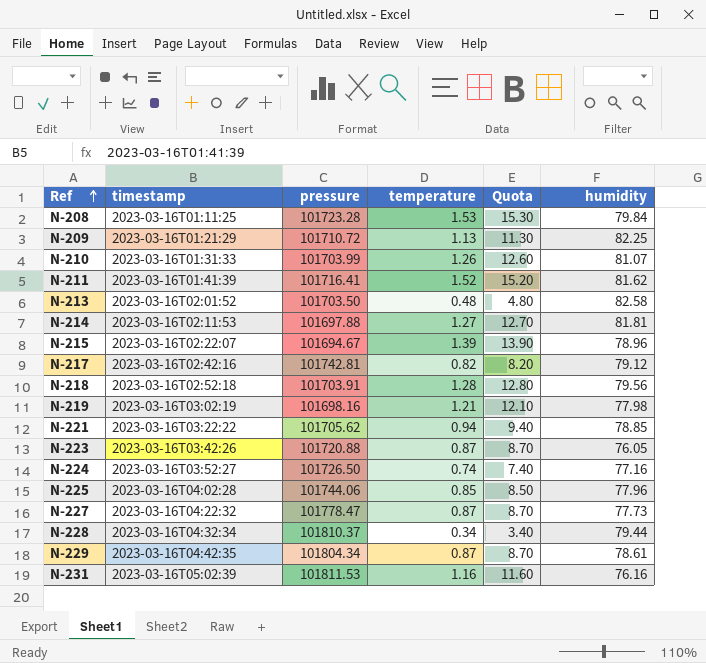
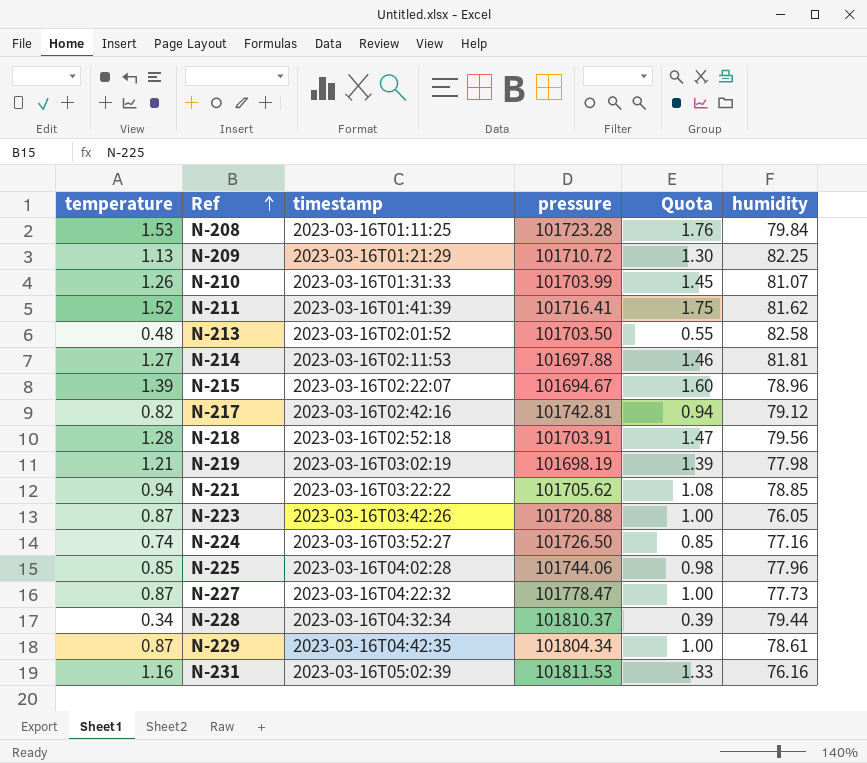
column temperature | position: 4 -> 1
column Quota | formula: [temperature] * 10 -> [temperature] * 1.15
N-219 | pressure: 101698.16 -> 101698.19

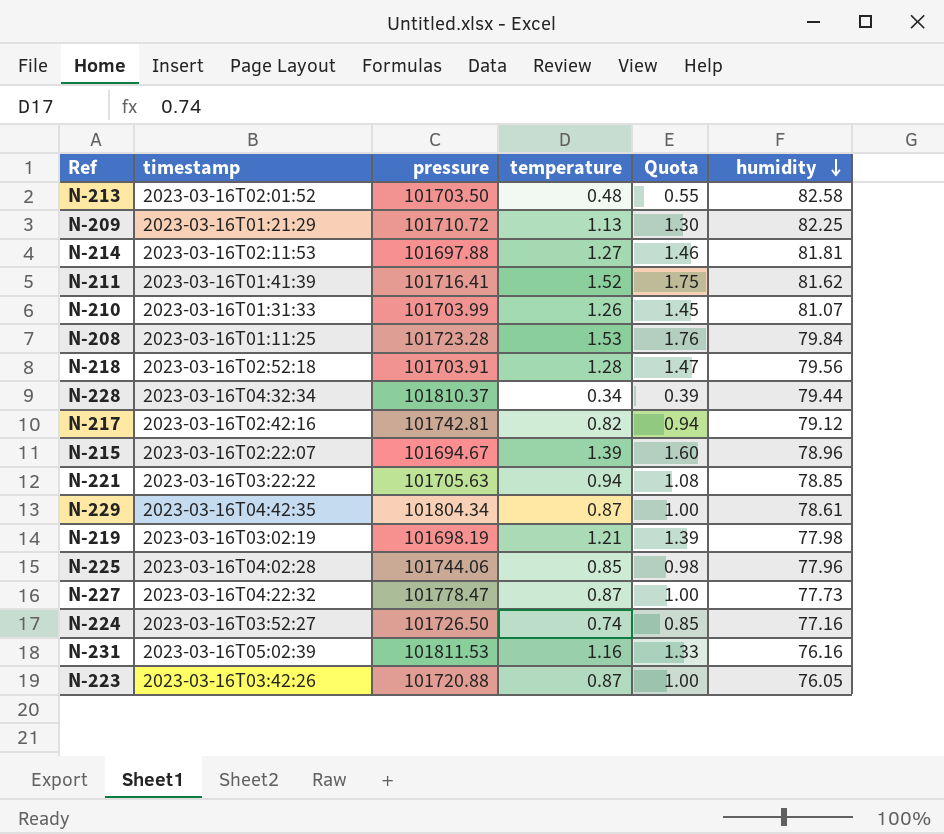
row order: Ref ascending -> humidity descending
column temperature | position: 1 -> 4
N-221 | pressure: 101705.62 -> 101705.63

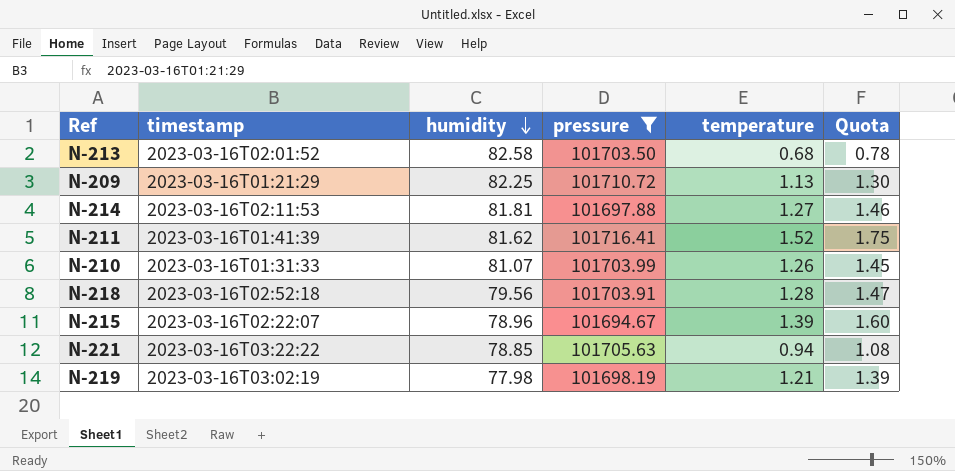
filter: none -> pressure <= 101716.41
column humidity | position: 6 -> 3
N-213 | temperature: 0.48 -> 0.68
N-213 | Quota: 0.55 -> 0.78

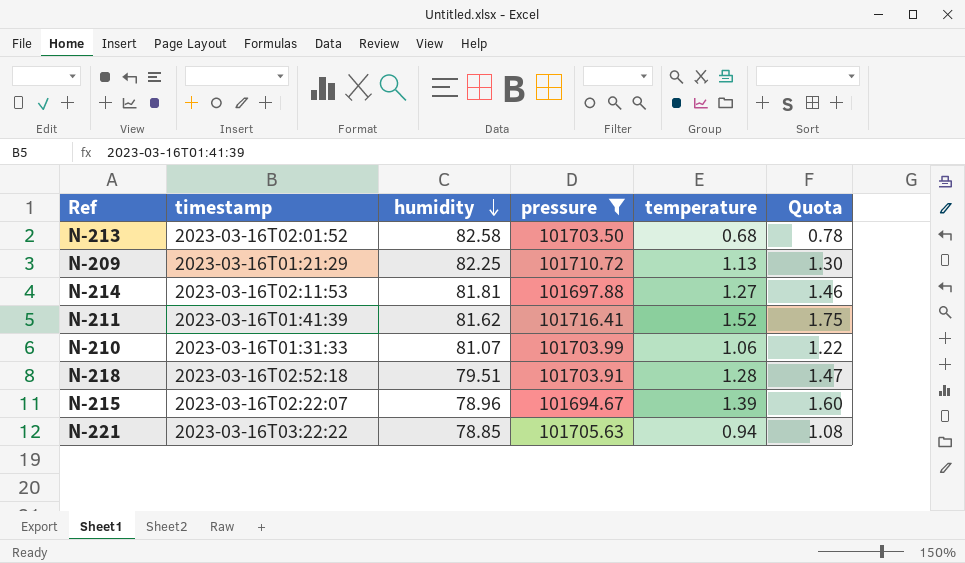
row N-219: 2023-03-16T03:02:19 | 77.98 | 101698.19 | 1.21 | 1.39 -> none
N-210 | temperature: 1.26 -> 1.06
N-210 | Quota: 1.45 -> 1.22
N-218 | humidity: 79.56 -> 79.51

